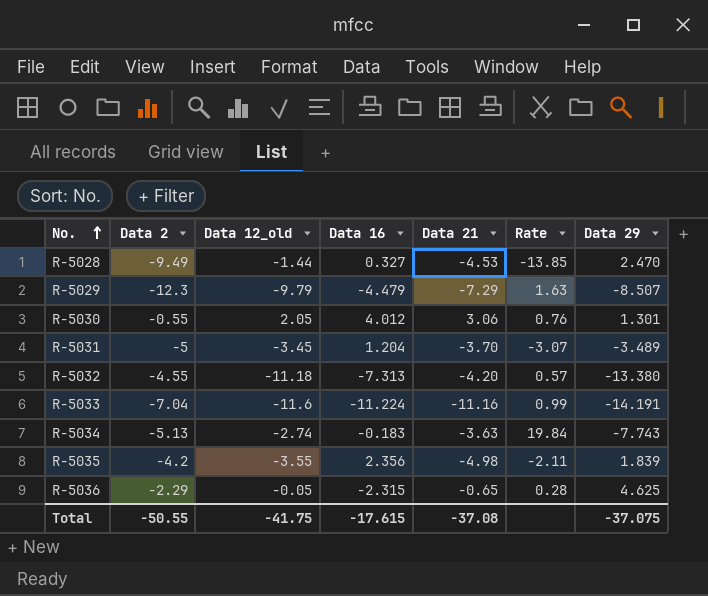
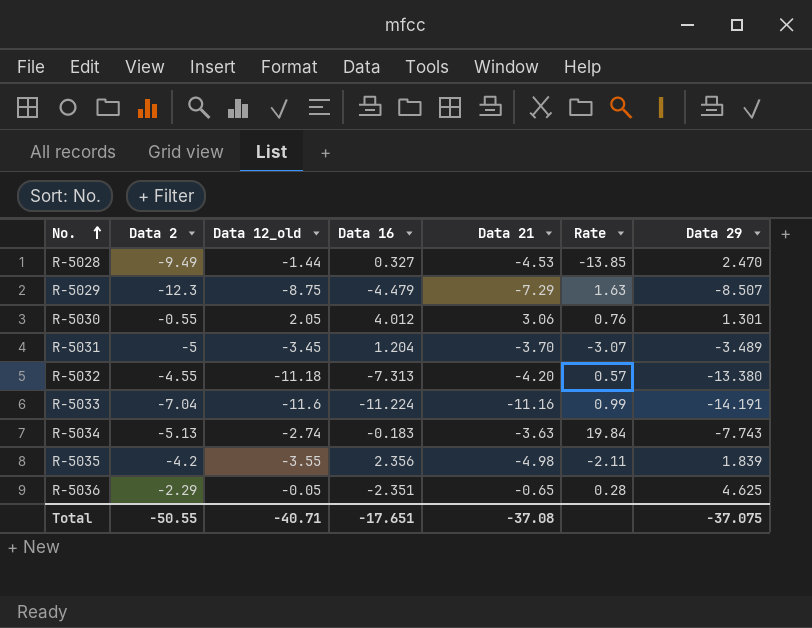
R-5029 | Data 12_old: -9.79 -> -8.75
R-5036 | Data 16: -2.315 -> -2.351
Total | Data 12_old: -41.75 -> -40.71
Total | Data 16: -17.615 -> -17.651

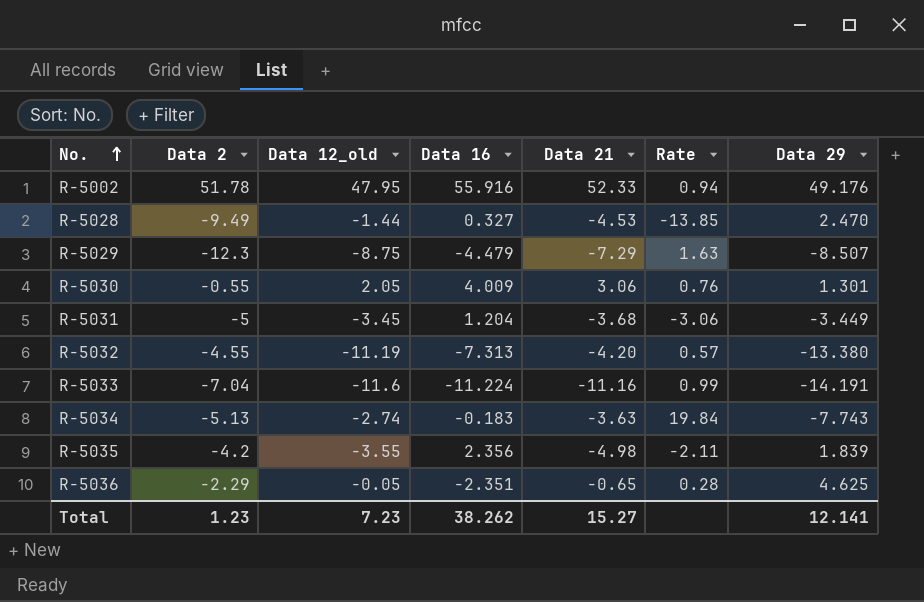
row R-5002: none -> 51.78 | 47.95 | 55.916 | 52.33 | 0.94 | 49.176
R-5030 | Data 16: 4.012 -> 4.009
R-5031 | Data 21: -3.70 -> -3.68
R-5031 | Rate: -3.07 -> -3.06
R-5031 | Data 29: -3.489 -> -3.449
R-5032 | Data 12_old: -11.18 -> -11.19
Total | Data 2: -50.55 -> 1.23
Total | Data 12_old: -40.71 -> 7.23
Total | Data 16: -17.651 -> 38.262
Total | Data 21: -37.08 -> 15.27
Total | Data 29: -37.075 -> 12.141

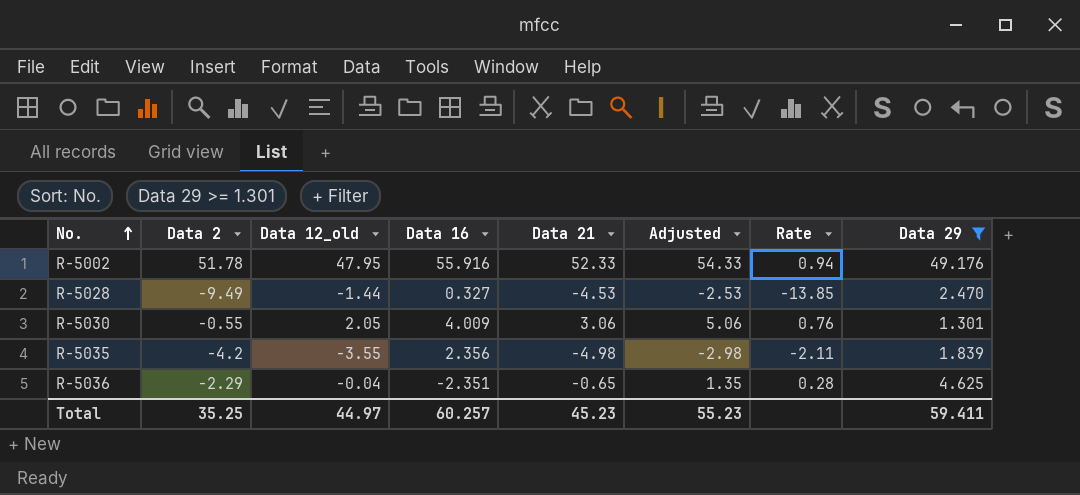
filter: none -> Data 29 >= 1.301
column Adjusted | formula: none -> [Data 21] + 2
R-5036 | Data 12_old: -0.05 -> -0.04
Total | Data 2: 1.23 -> 35.25
Total | Data 12_old: 7.23 -> 44.97
Total | Data 16: 38.262 -> 60.257
Total | Data 21: 15.27 -> 45.23
Total | Data 29: 12.141 -> 59.411

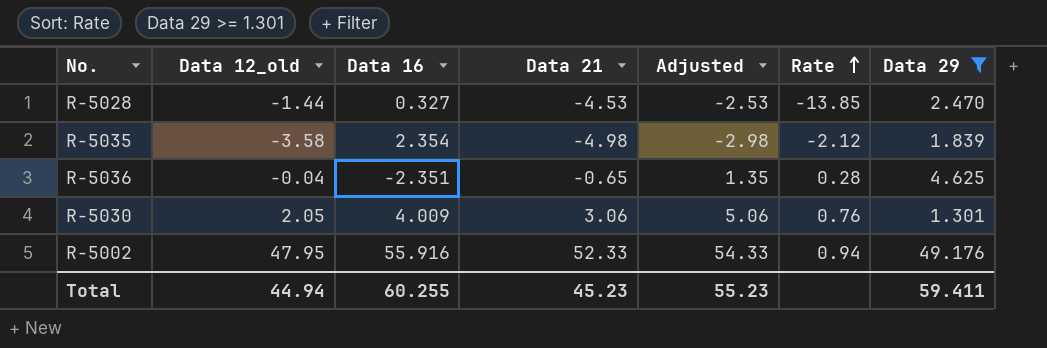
row order: No. ascending -> Rate ascending
column Data 2 | position: 2 -> none
R-5035 | Data 12_old: -3.55 -> -3.58
R-5035 | Data 16: 2.356 -> 2.354
R-5035 | Rate: -2.11 -> -2.12
Total | Data 12_old: 44.97 -> 44.94
Total | Data 16: 60.257 -> 60.255

